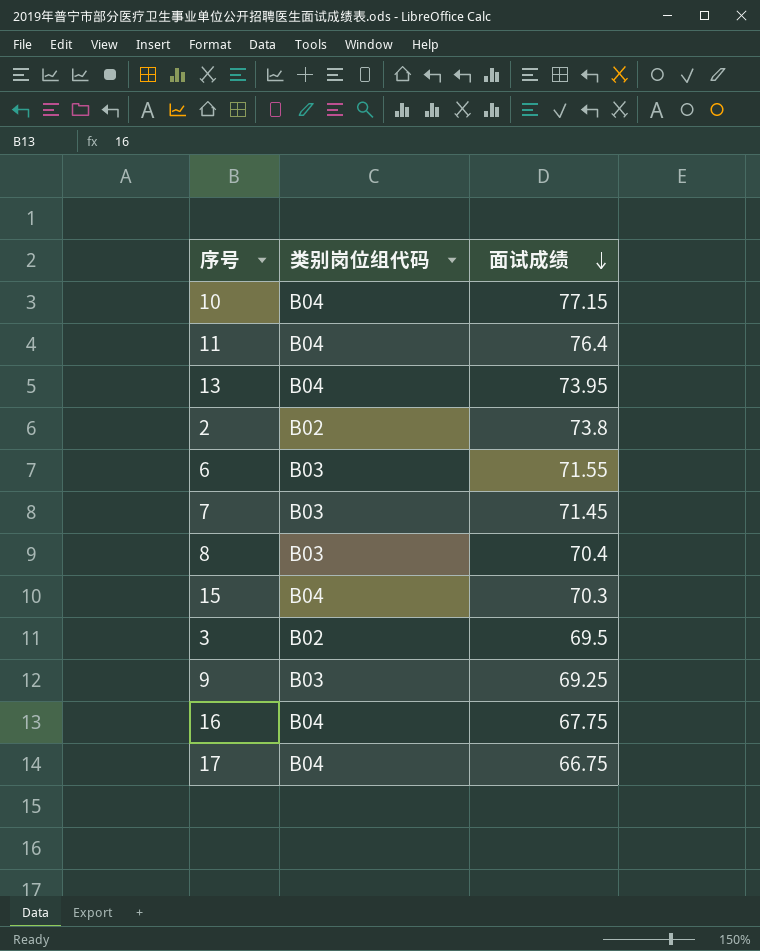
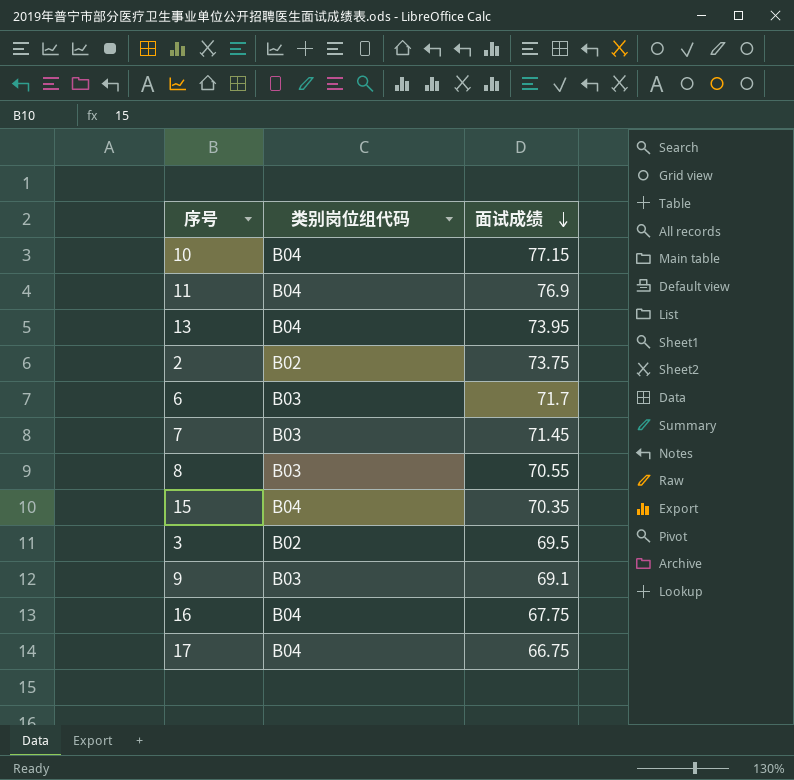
11 | 面试成绩: 76.4 -> 76.9
2 | 面试成绩: 73.8 -> 73.75
6 | 面试成绩: 71.55 -> 71.7
8 | 面试成绩: 70.4 -> 70.55
15 | 面试成绩: 70.3 -> 70.35
9 | 面试成绩: 69.25 -> 69.1

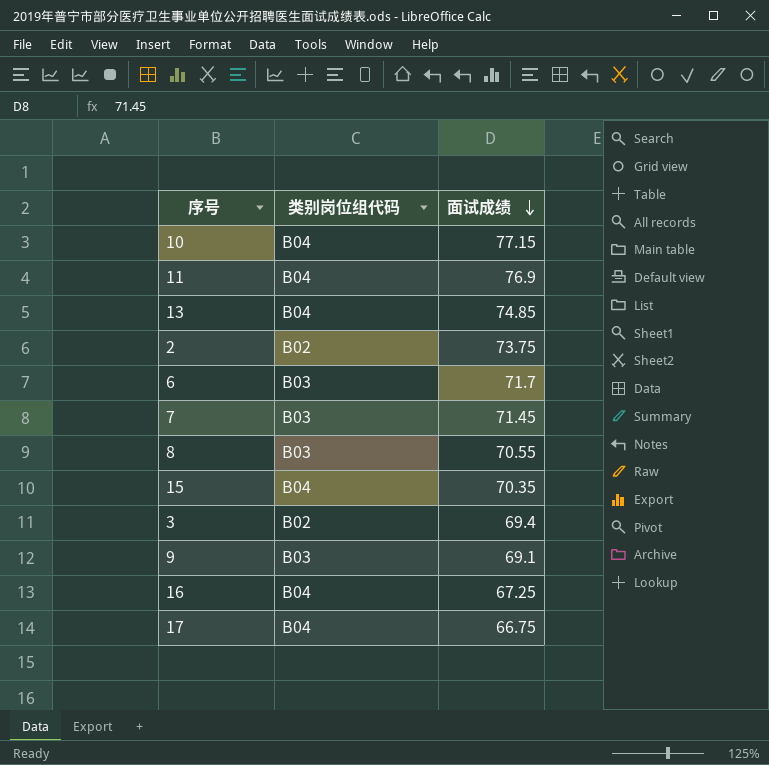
13 | 面试成绩: 73.95 -> 74.85
3 | 面试成绩: 69.5 -> 69.4
16 | 面试成绩: 67.75 -> 67.25

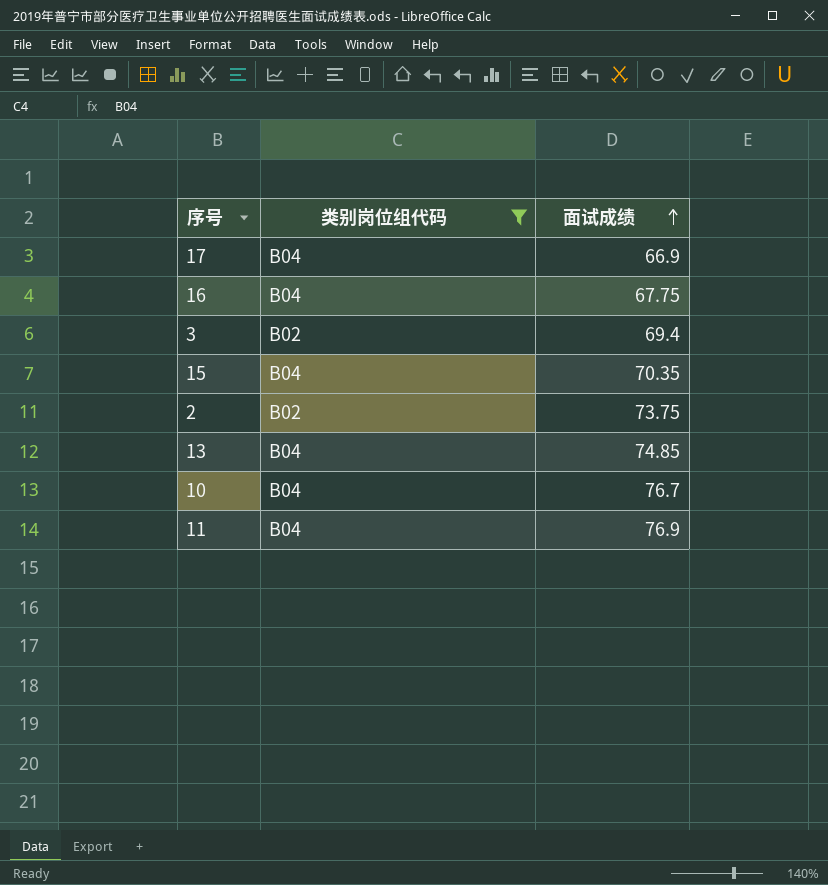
filter: none -> 类别岗位组代码 != B03
row order: 面试成绩 descending -> 面试成绩 ascending
17 | 面试成绩: 66.75 -> 66.9
16 | 面试成绩: 67.25 -> 67.75
10 | 面试成绩: 77.15 -> 76.7

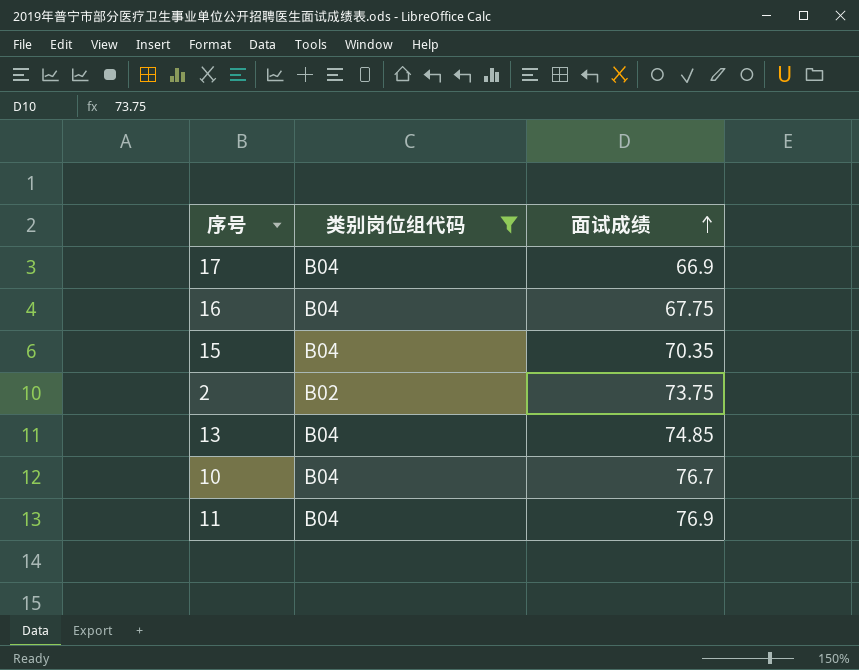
row 3: B02 | 69.4 -> none

